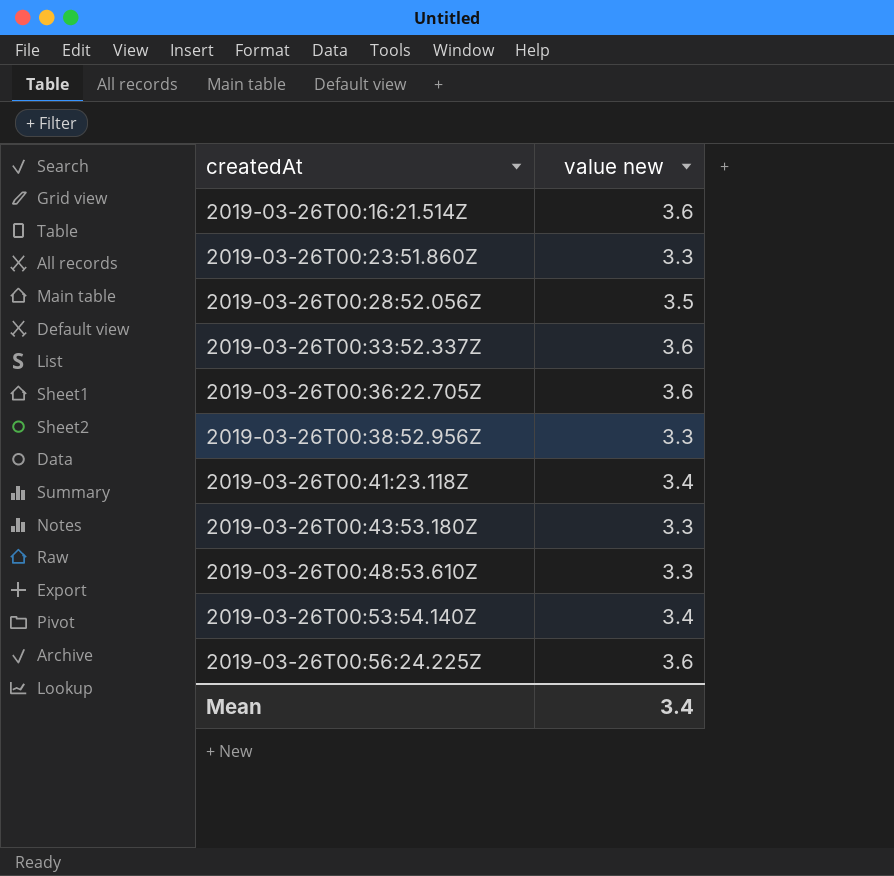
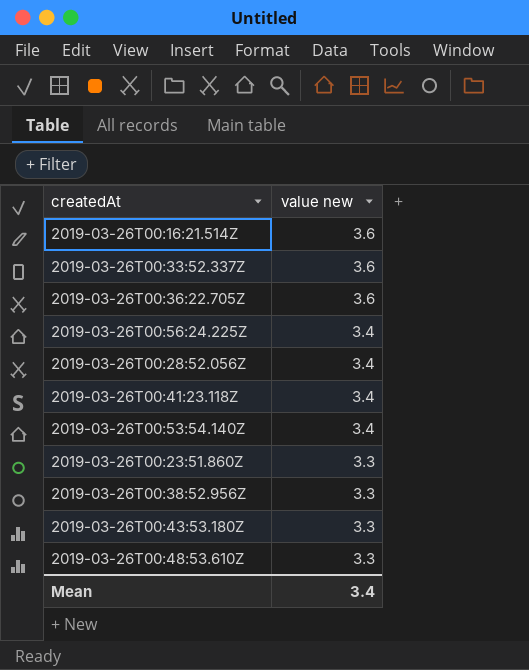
row order: createdAt ascending -> value new descending
2019-03-26T00:56:24.225Z | value new: 3.6 -> 3.4
2019-03-26T00:28:52.056Z | value new: 3.5 -> 3.4

